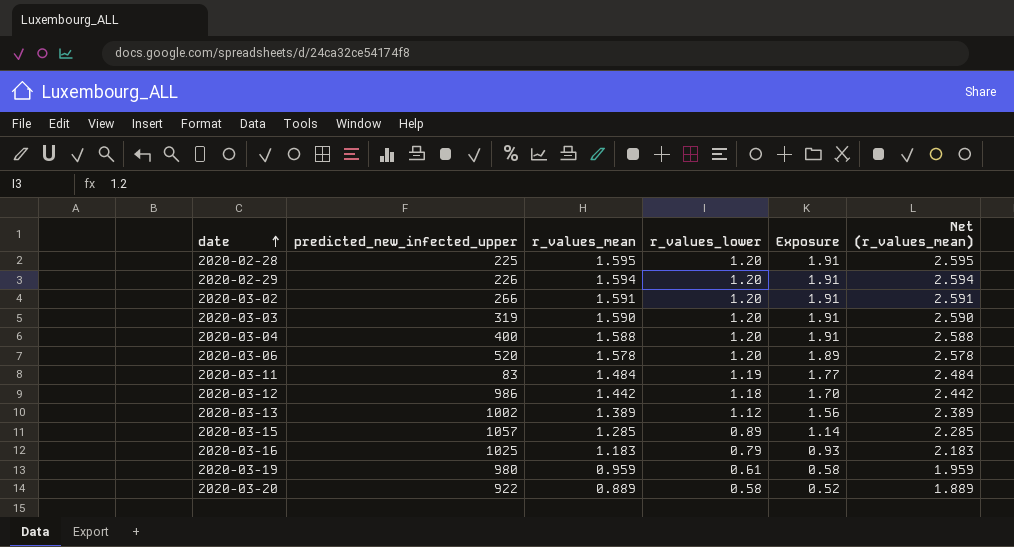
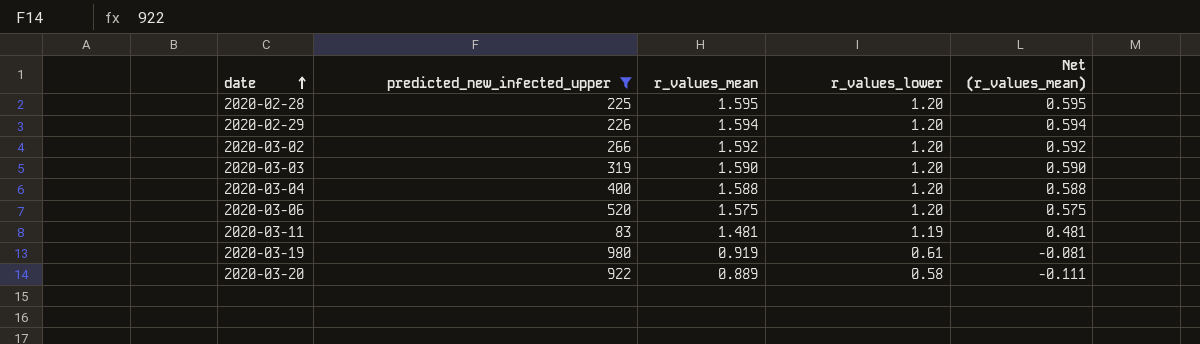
filter: none -> predicted_new_infected_upper <= 980
column Exposure | formula: [r_values_mean] * [r_values_lower] -> none
column Net (r_values_mean) | formula: [r_values_mean] + 1 -> [r_values_mean] - 1
2020-03-02 | r_values_mean: 1.591 -> 1.592
2020-03-06 | r_values_mean: 1.578 -> 1.575
2020-03-11 | r_values_mean: 1.484 -> 1.481
2020-03-19 | r_values_mean: 0.959 -> 0.919

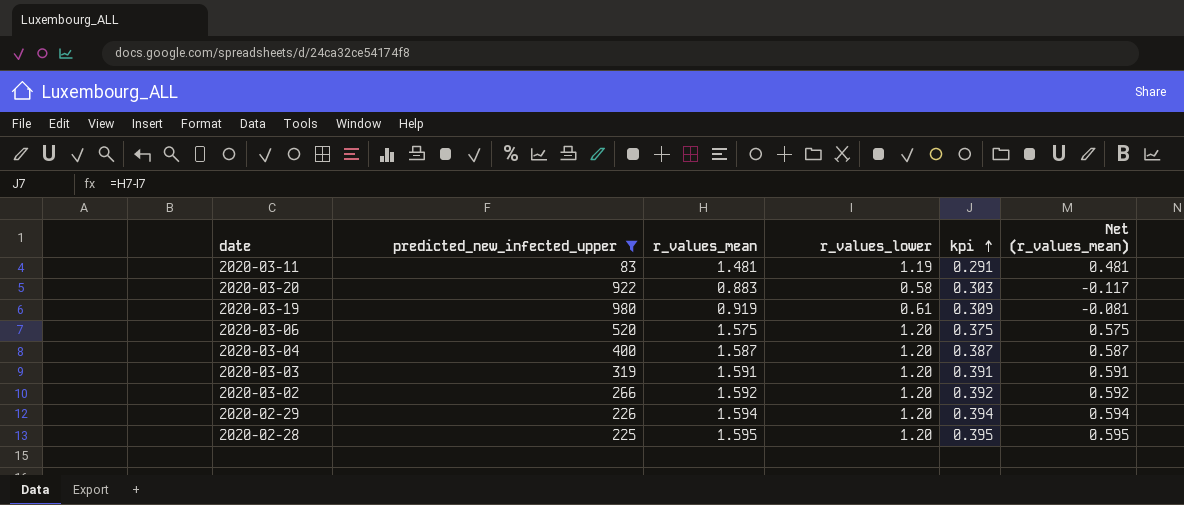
row order: date ascending -> kpi ascending
column kpi | formula: none -> [r_values_mean] - [r_values_lower]
2020-03-20 | r_values_mean: 0.889 -> 0.883
2020-03-20 | Net (r_values_mean): -0.111 -> -0.117
2020-03-04 | r_values_mean: 1.588 -> 1.587
2020-03-04 | Net (r_values_mean): 0.588 -> 0.587
2020-03-03 | r_values_mean: 1.590 -> 1.591
2020-03-03 | Net (r_values_mean): 0.590 -> 0.591

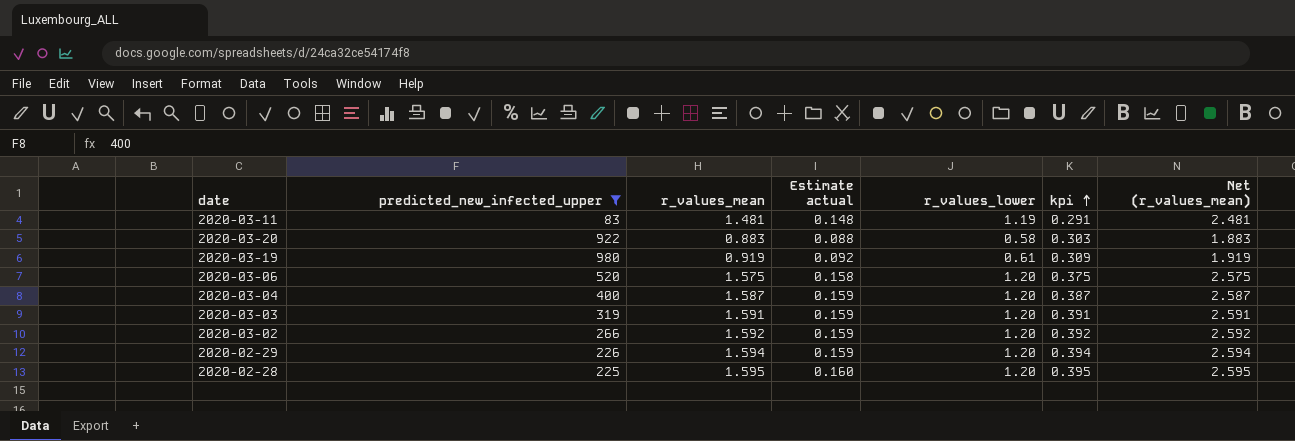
column Estimate actual | formula: none -> [r_values_mean] * 0.1
column Net (r_values_mean) | formula: [r_values_mean] - 1 -> [r_values_mean] + 1

